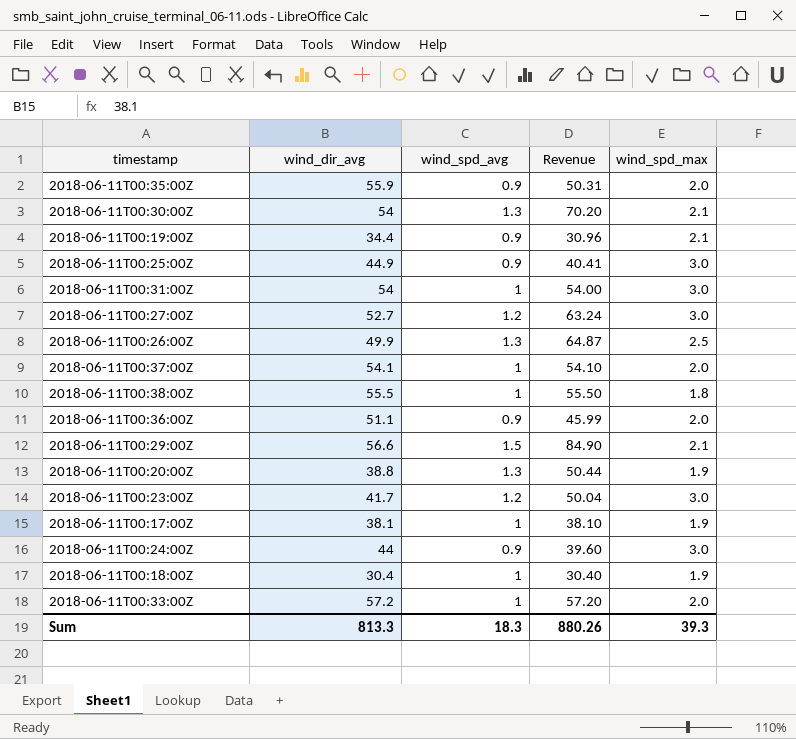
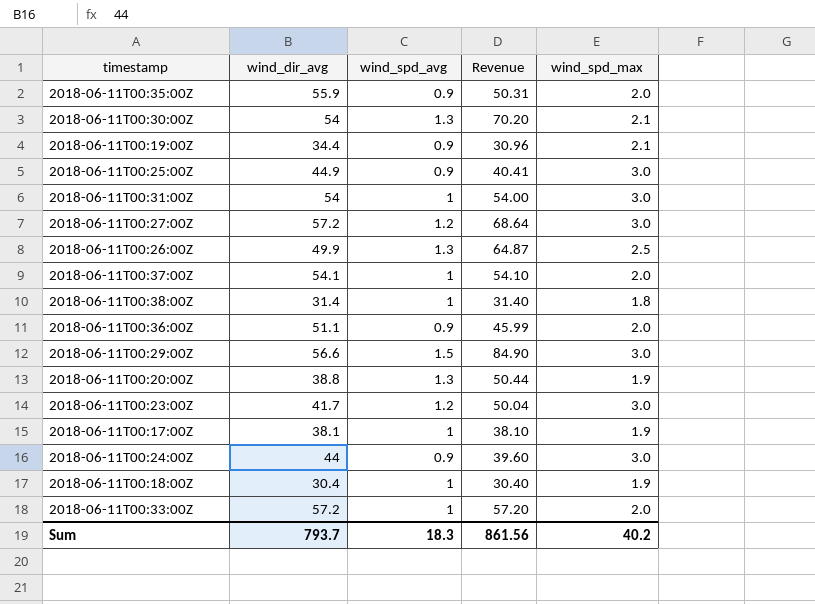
2018-06-11T00:27:00Z | wind_dir_avg: 52.7 -> 57.2
2018-06-11T00:27:00Z | Revenue: 63.24 -> 68.64
2018-06-11T00:38:00Z | wind_dir_avg: 55.5 -> 31.4
2018-06-11T00:38:00Z | Revenue: 55.50 -> 31.40
2018-06-11T00:29:00Z | wind_spd_max: 2.1 -> 3.0
Sum | wind_dir_avg: 813.3 -> 793.7
Sum | Revenue: 880.26 -> 861.56
Sum | wind_spd_max: 39.3 -> 40.2

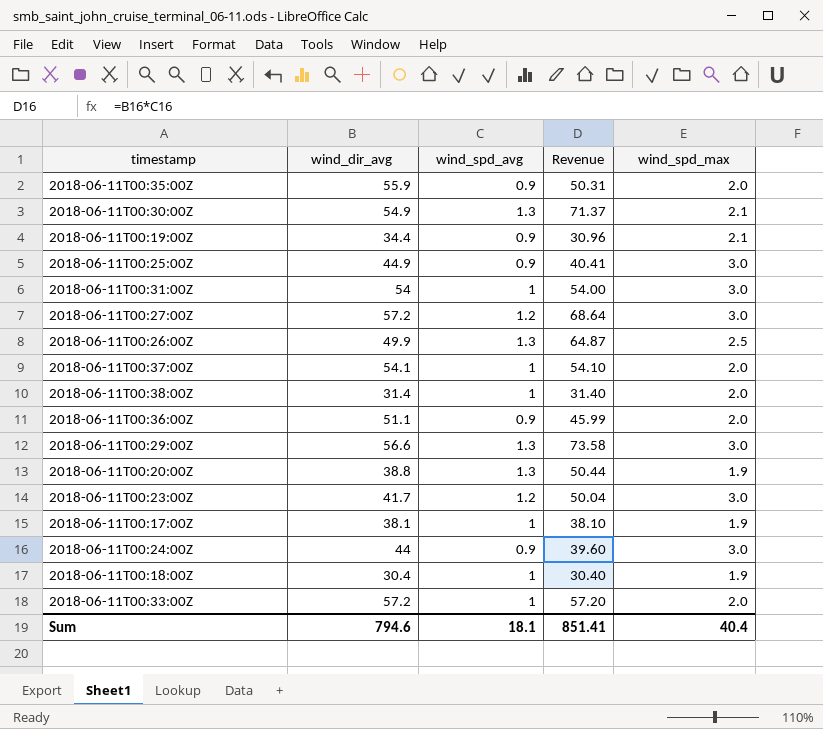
2018-06-11T00:30:00Z | wind_dir_avg: 54 -> 54.9
2018-06-11T00:30:00Z | Revenue: 70.20 -> 71.37
2018-06-11T00:38:00Z | wind_spd_max: 1.8 -> 2.0
2018-06-11T00:29:00Z | wind_spd_avg: 1.5 -> 1.3
2018-06-11T00:29:00Z | Revenue: 84.90 -> 73.58
Sum | wind_dir_avg: 793.7 -> 794.6
Sum | wind_spd_avg: 18.3 -> 18.1
Sum | Revenue: 861.56 -> 851.41
Sum | wind_spd_max: 40.2 -> 40.4

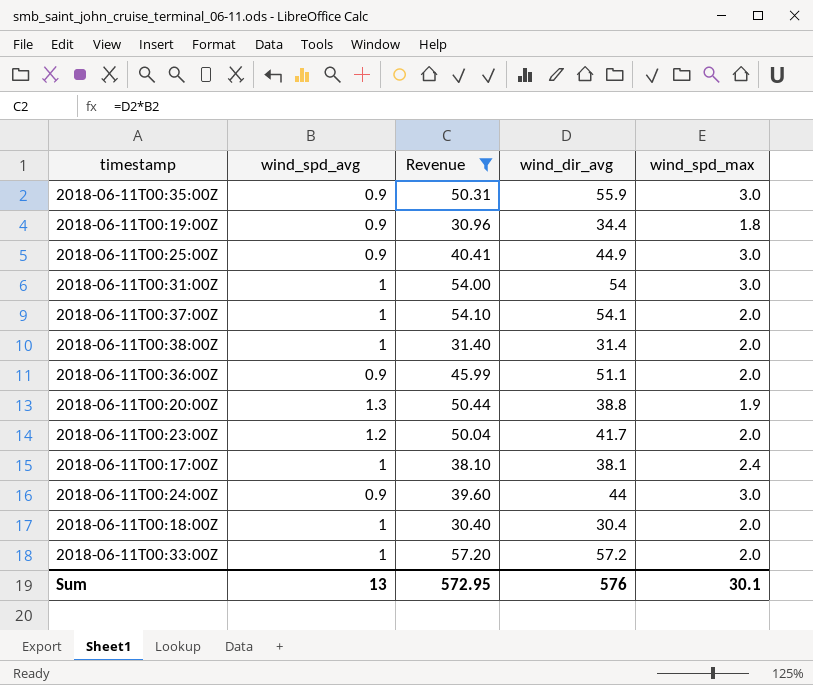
filter: none -> Revenue <= 57.20
column wind_dir_avg | position: 2 -> 4
2018-06-11T00:35:00Z | wind_spd_max: 2.0 -> 3.0
2018-06-11T00:19:00Z | wind_spd_max: 2.1 -> 1.8
2018-06-11T00:23:00Z | wind_spd_max: 3.0 -> 2.0
2018-06-11T00:17:00Z | wind_spd_max: 1.9 -> 2.4
2018-06-11T00:18:00Z | wind_spd_max: 1.9 -> 2.0
Sum | wind_spd_avg: 18.1 -> 13
Sum | Revenue: 851.41 -> 572.95
Sum | wind_dir_avg: 794.6 -> 576
Sum | wind_spd_max: 40.4 -> 30.1

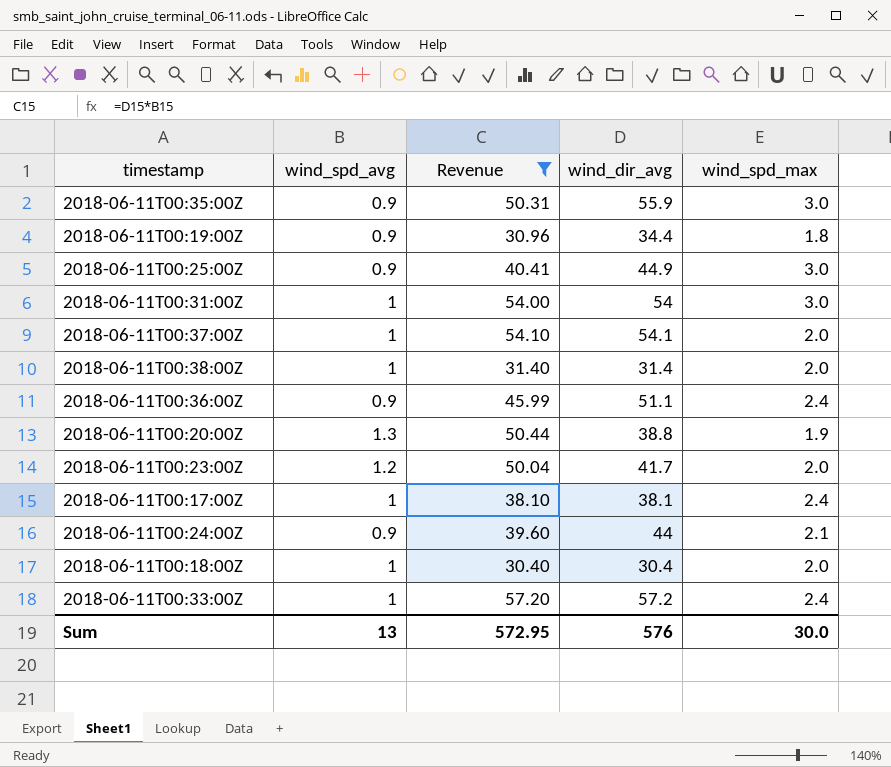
2018-06-11T00:36:00Z | wind_spd_max: 2.0 -> 2.4
2018-06-11T00:24:00Z | wind_spd_max: 3.0 -> 2.1
2018-06-11T00:33:00Z | wind_spd_max: 2.0 -> 2.4
Sum | wind_spd_max: 30.1 -> 30.0

